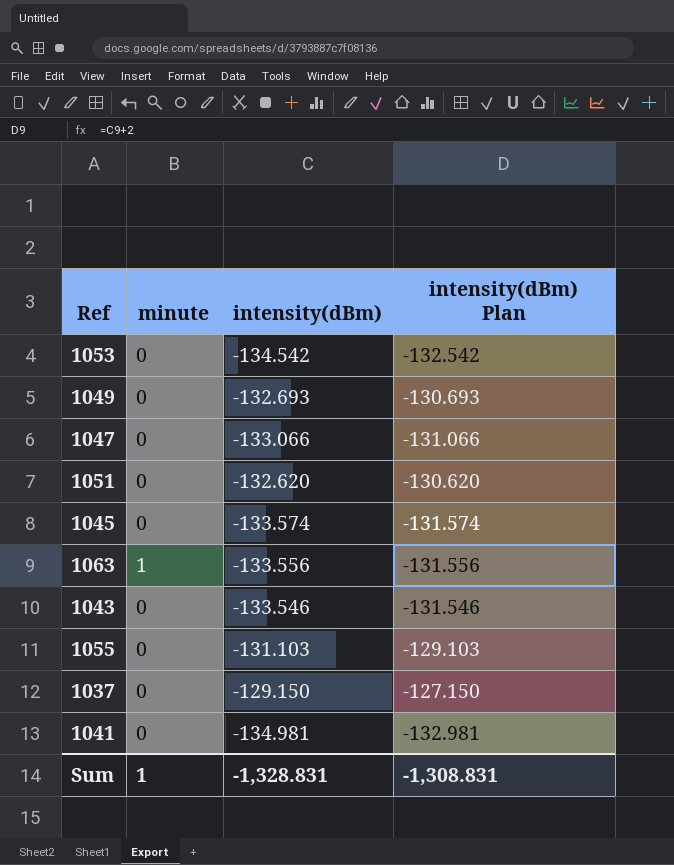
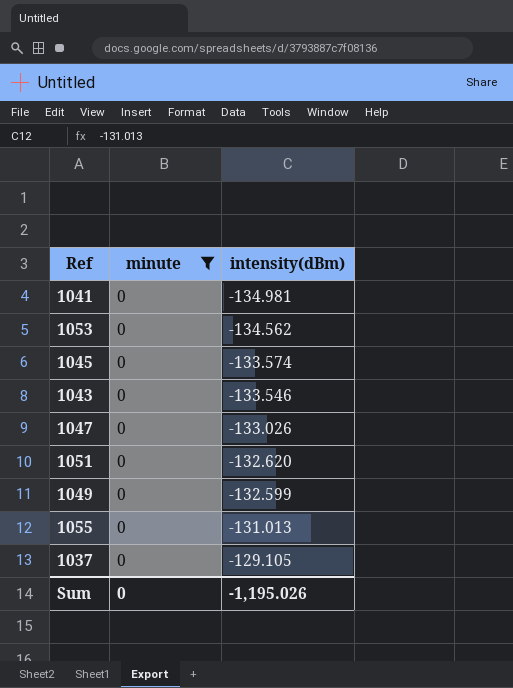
filter: none -> minute = 0
row order: none -> intensity(dBm) ascending
column intensity(dBm) Plan | formula: [intensity(dBm)] + 2 -> none
1053 | intensity(dBm): -134.542 -> -134.562
1047 | intensity(dBm): -133.066 -> -133.026
1049 | intensity(dBm): -132.693 -> -132.599
1055 | intensity(dBm): -131.103 -> -131.013
1037 | intensity(dBm): -129.150 -> -129.105
Sum | minute: 1 -> 0
Sum | intensity(dBm): -1,328.831 -> -1,195.026

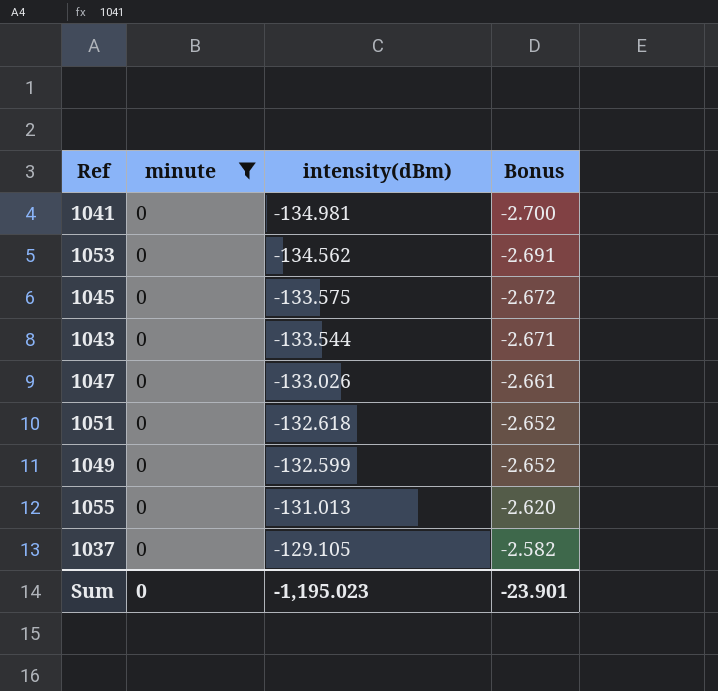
column Bonus | formula: none -> [intensity(dBm)] * 0.02
1045 | intensity(dBm): -133.574 -> -133.575
1043 | intensity(dBm): -133.546 -> -133.544
1051 | intensity(dBm): -132.620 -> -132.618
Sum | intensity(dBm): -1,195.026 -> -1,195.023

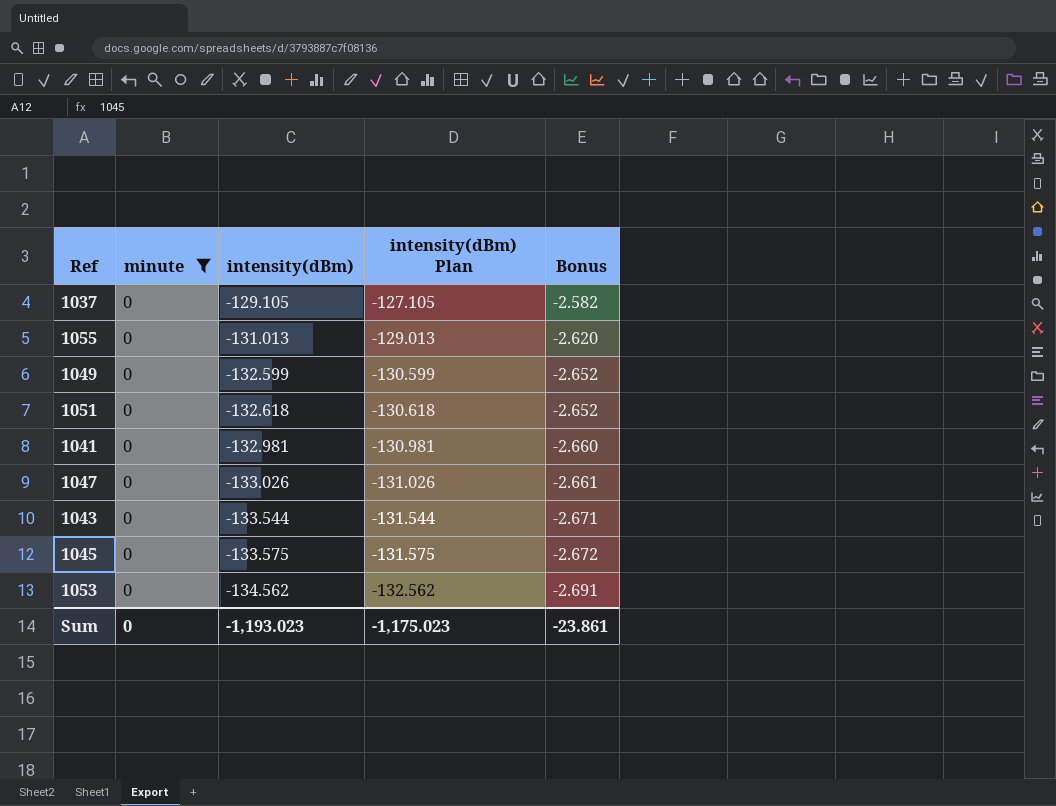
row order: intensity(dBm) ascending -> intensity(dBm) descending
column intensity(dBm) Plan | formula: none -> [intensity(dBm)] + 2
1041 | intensity(dBm): -134.981 -> -132.981
1041 | Bonus: -2.700 -> -2.660
Sum | intensity(dBm): -1,195.023 -> -1,193.023
Sum | Bonus: -23.901 -> -23.861

